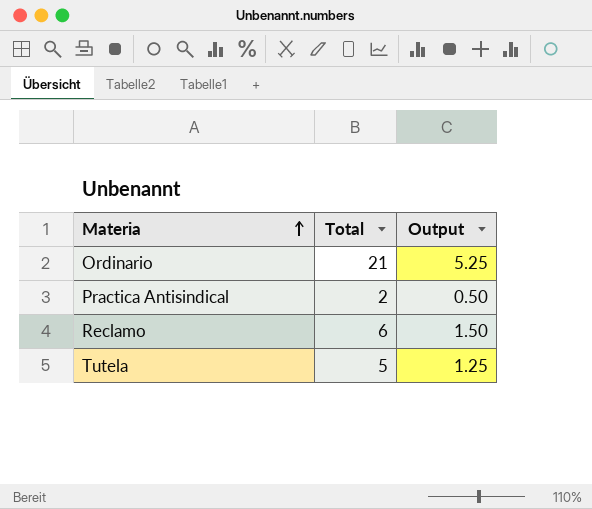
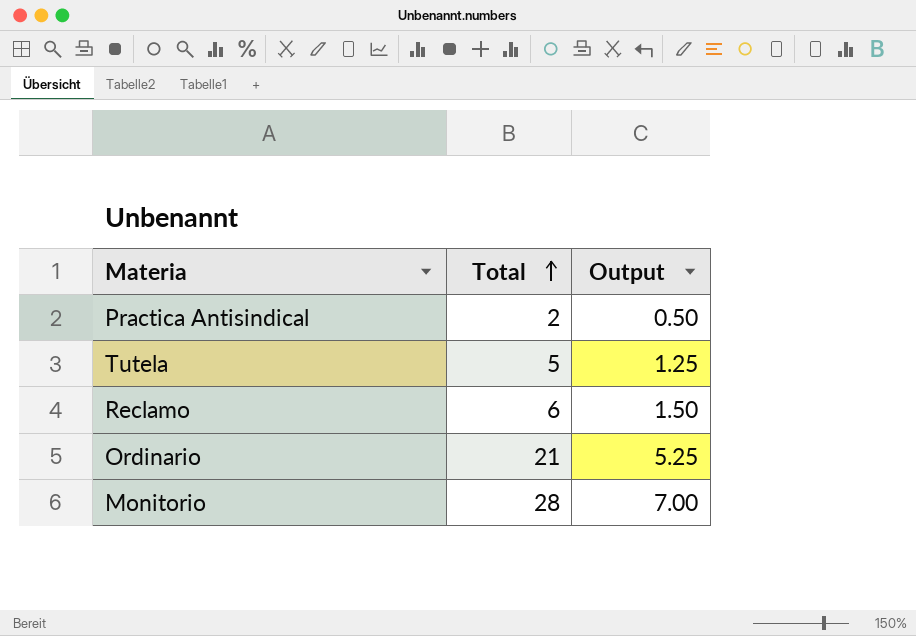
row order: Materia ascending -> Total ascending
row Monitorio: none -> 28 | 7.00

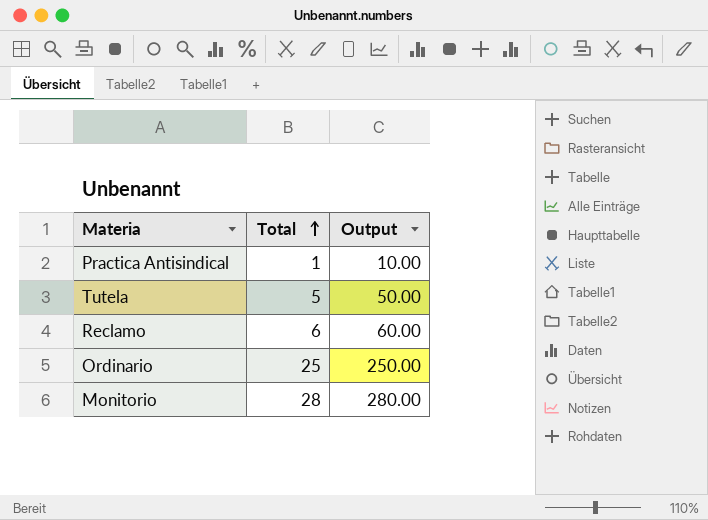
column Output | formula: [Total] * 0.25 -> [Total] * 10
Practica Antisindical | Total: 2 -> 1
Ordinario | Total: 21 -> 25

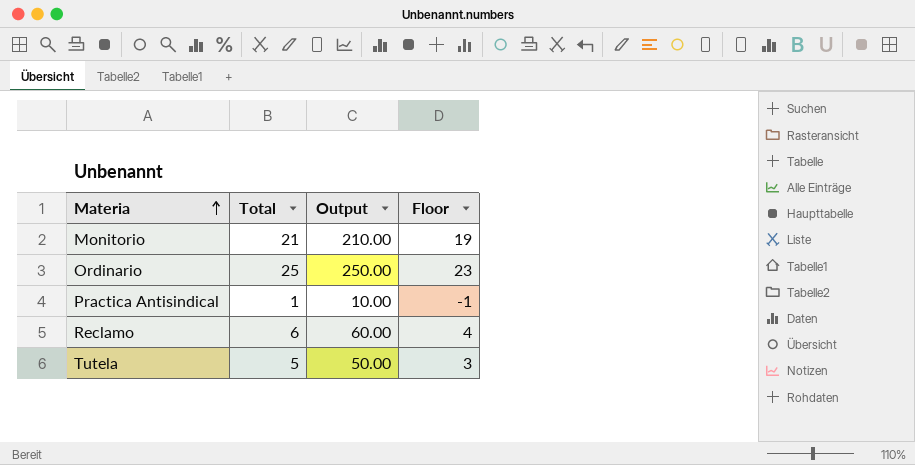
row order: Total ascending -> Materia ascending
column Floor | formula: none -> [Total] - 2
Monitorio | Total: 28 -> 21
Monitorio | Output: 280.00 -> 210.00

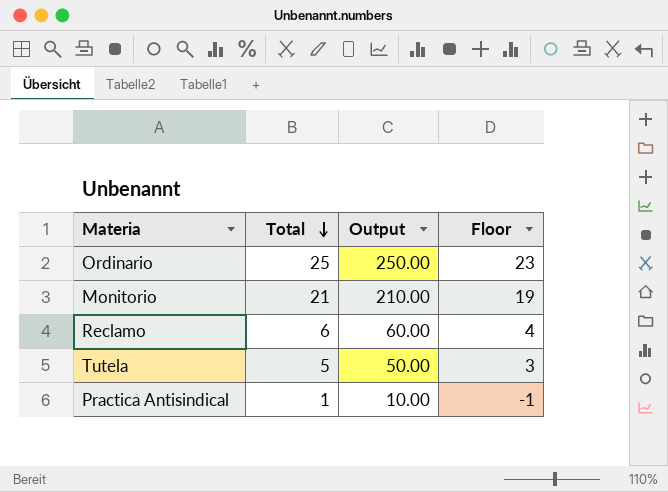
row order: Materia ascending -> Total descending

